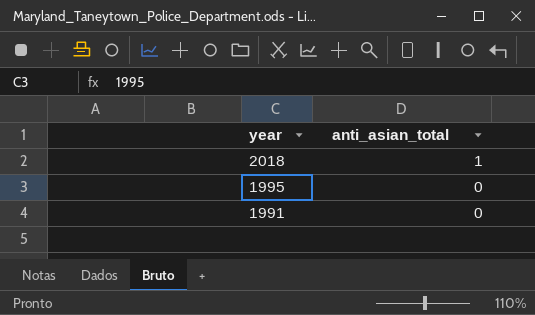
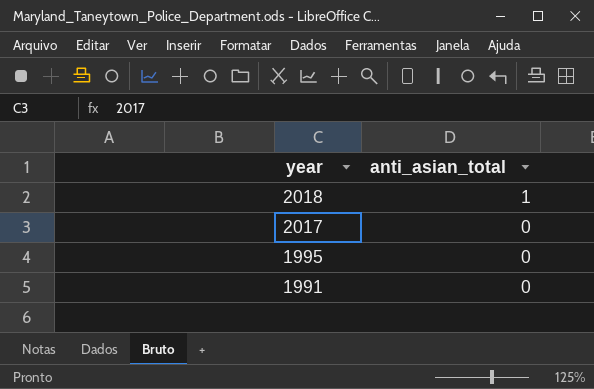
row 2017: none -> 0

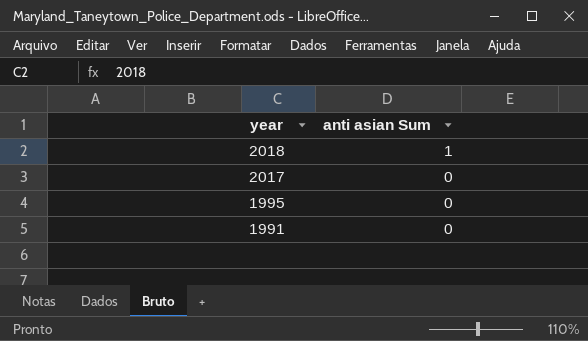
column name: anti_asian_total -> anti asian Sum

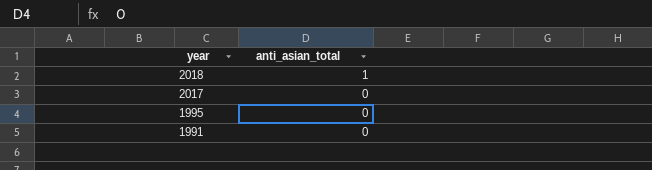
column name: anti asian Sum -> anti_asian_total

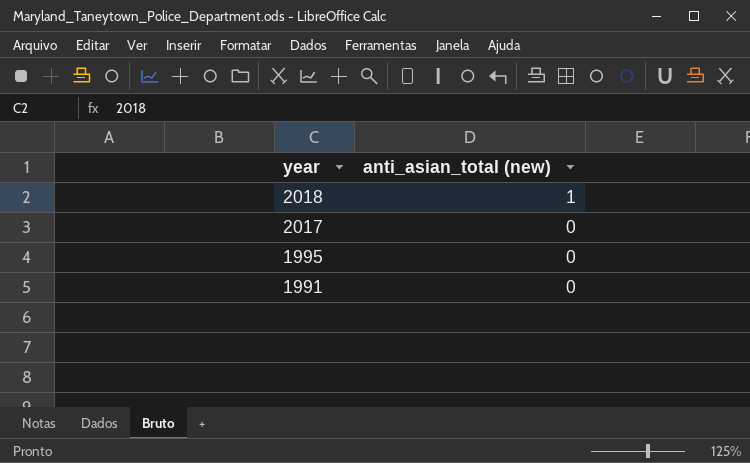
column name: anti_asian_total -> anti_asian_total (new)

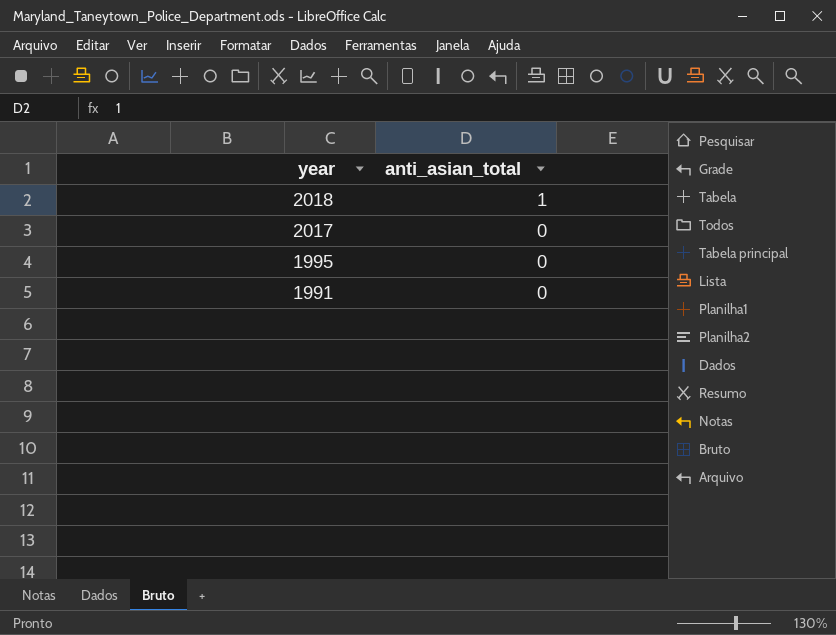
column name: anti_asian_total (new) -> anti_asian_total

